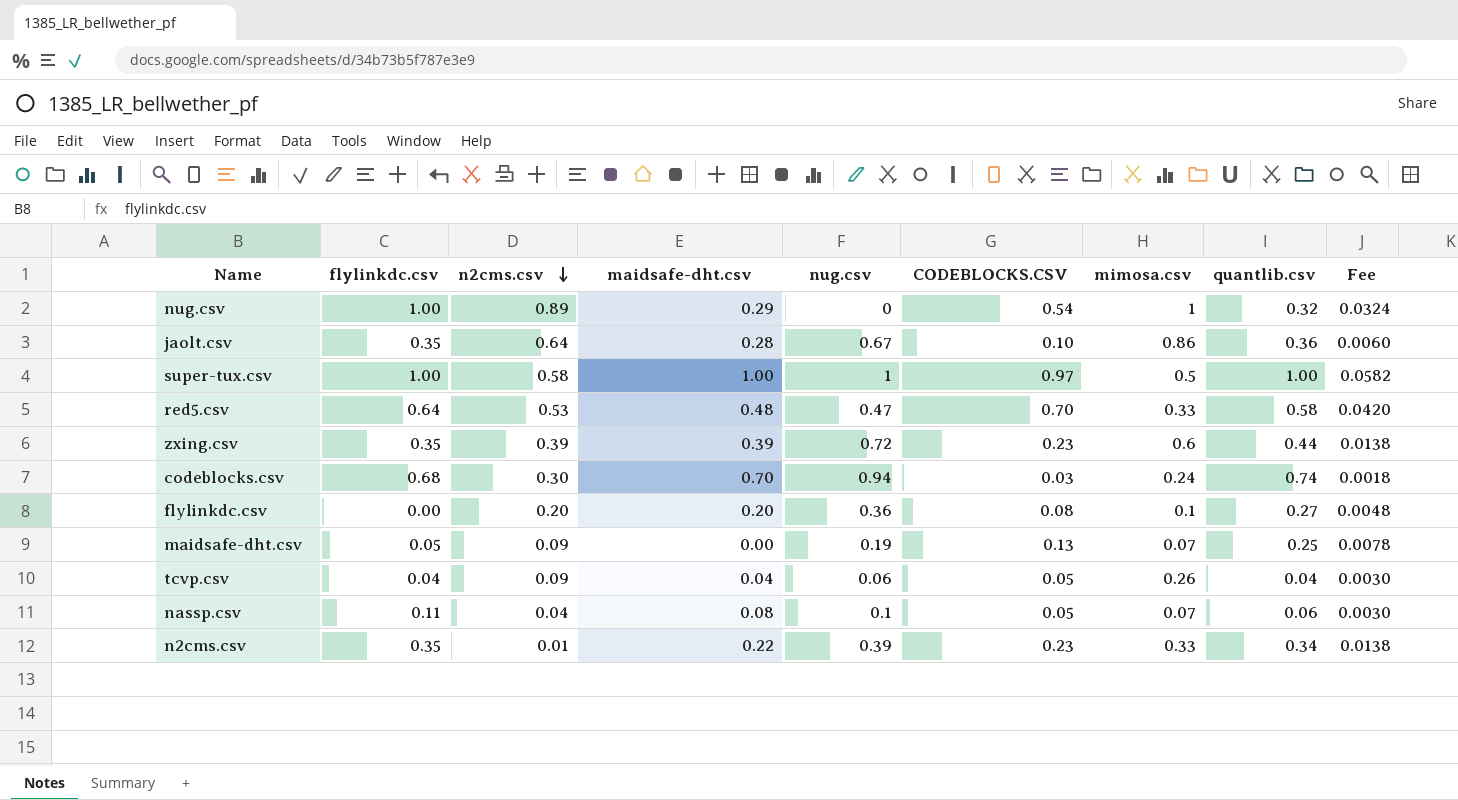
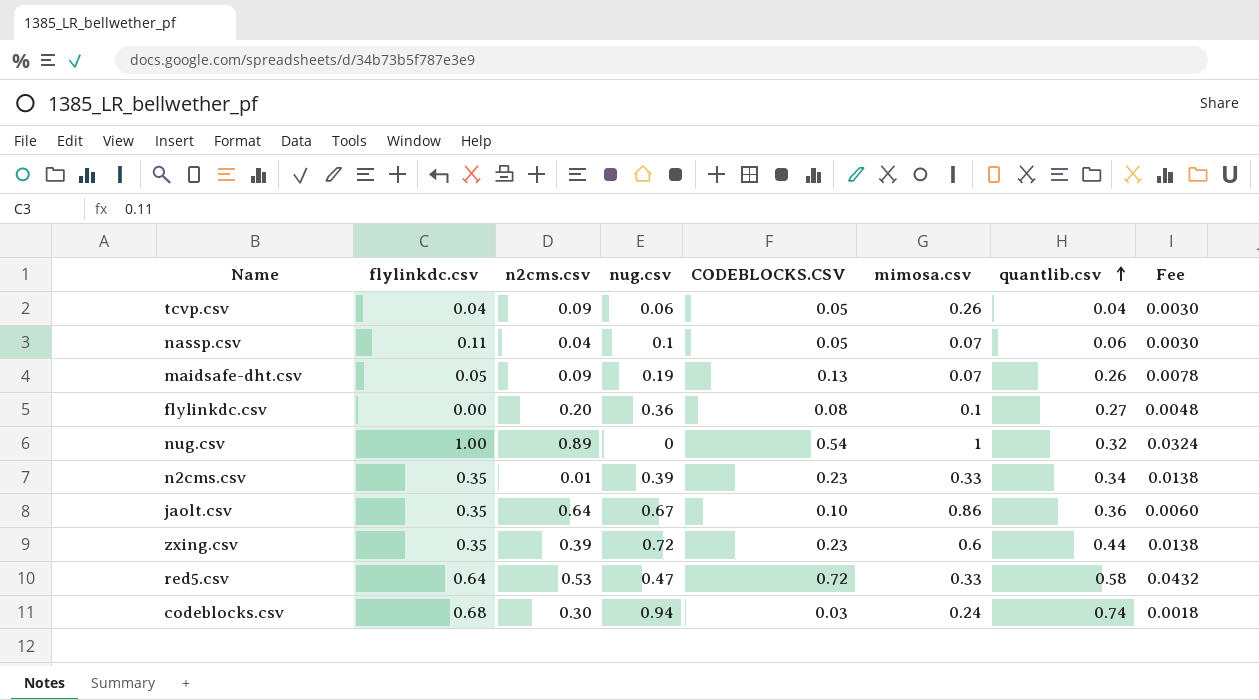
row order: n2cms.csv descending -> quantlib.csv ascending
column maidsafe-dht.csv | position: 4 -> none
row super-tux.csv: 1.00 | 0.58 | 1.00 | 1 | 0.97 | 0.5 | 1.00 | 0.0582 -> none
maidsafe-dht.csv | quantlib.csv: 0.25 -> 0.26
red5.csv | CODEBLOCKS.CSV: 0.70 -> 0.72
red5.csv | Fee: 0.0420 -> 0.0432

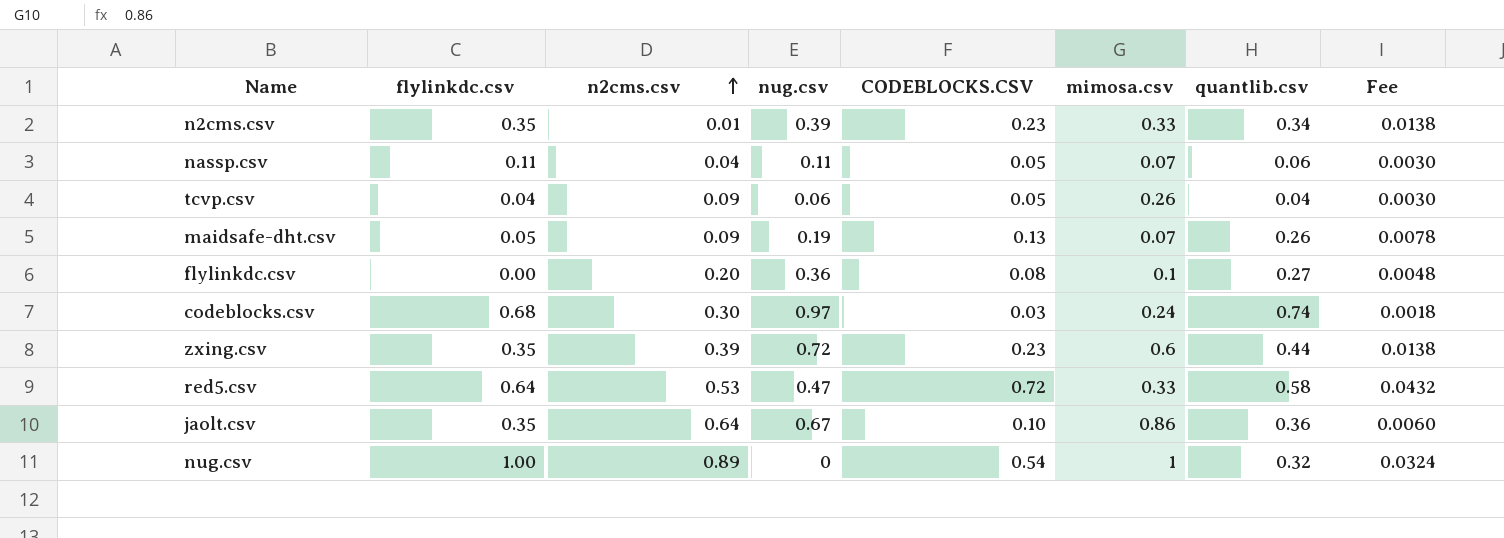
row order: quantlib.csv ascending -> n2cms.csv ascending
nassp.csv | nug.csv: 0.1 -> 0.11
codeblocks.csv | nug.csv: 0.94 -> 0.97

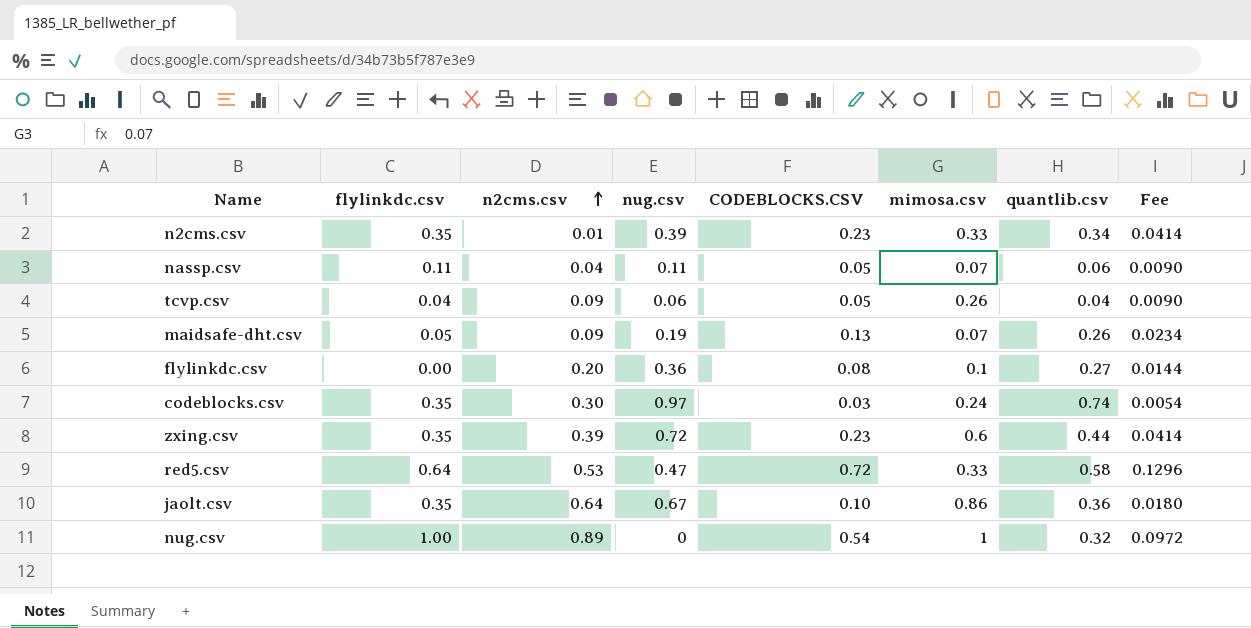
column Fee | formula: [CODEBLOCKS.CSV] * 0.06 -> [CODEBLOCKS.CSV] * 0.18
codeblocks.csv | flylinkdc.csv: 0.68 -> 0.35

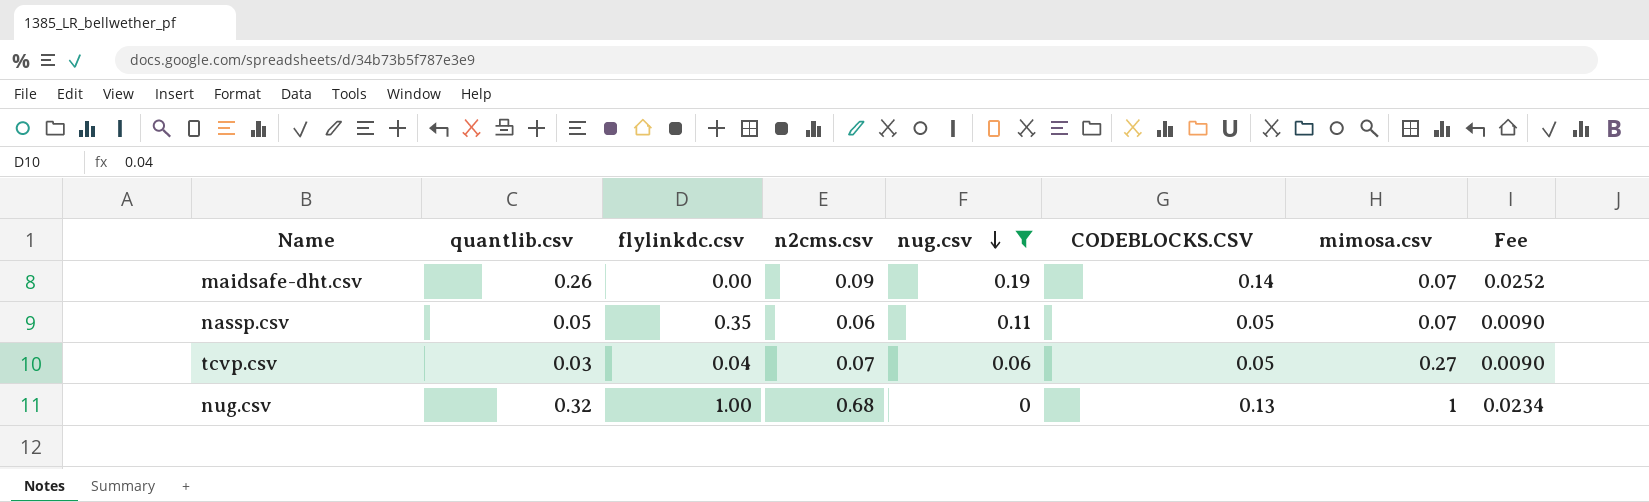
filter: none -> nug.csv <= 0.19
row order: n2cms.csv ascending -> nug.csv descending
column quantlib.csv | position: 7 -> 2
maidsafe-dht.csv | flylinkdc.csv: 0.05 -> 0.00
maidsafe-dht.csv | CODEBLOCKS.CSV: 0.13 -> 0.14
maidsafe-dht.csv | Fee: 0.0234 -> 0.0252
nassp.csv | quantlib.csv: 0.06 -> 0.05
nassp.csv | flylinkdc.csv: 0.11 -> 0.35
nassp.csv | n2cms.csv: 0.04 -> 0.06
tcvp.csv | quantlib.csv: 0.04 -> 0.03
tcvp.csv | n2cms.csv: 0.09 -> 0.07
tcvp.csv | mimosa.csv: 0.26 -> 0.27
nug.csv | n2cms.csv: 0.89 -> 0.68
nug.csv | CODEBLOCKS.CSV: 0.54 -> 0.13
nug.csv | Fee: 0.0972 -> 0.0234

